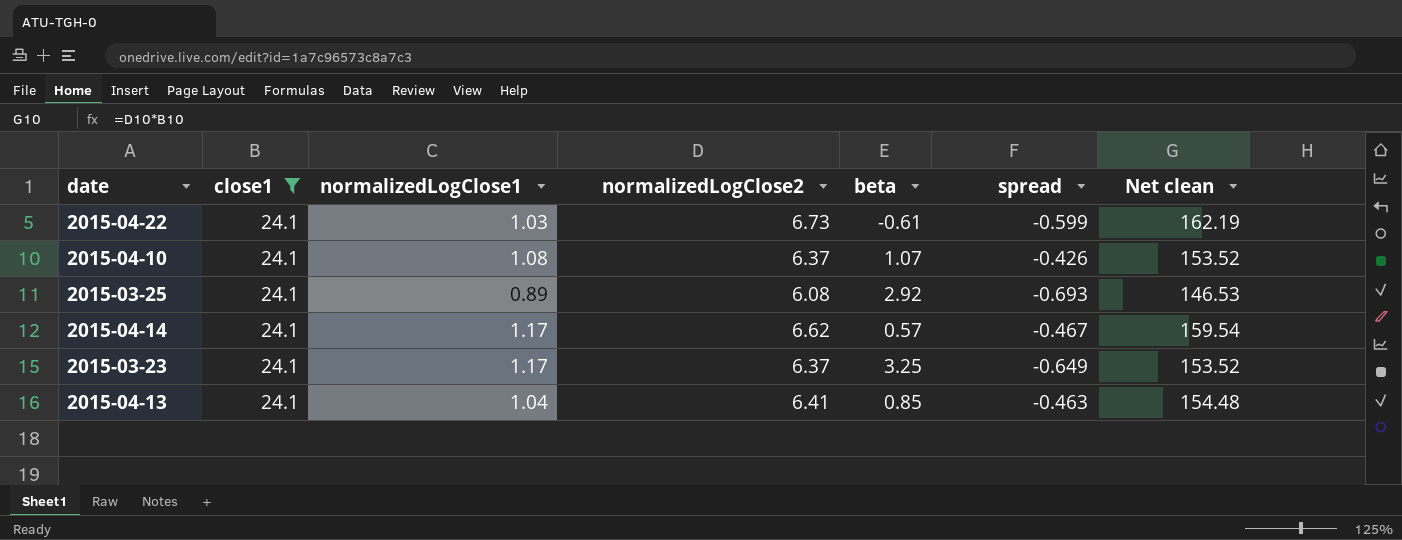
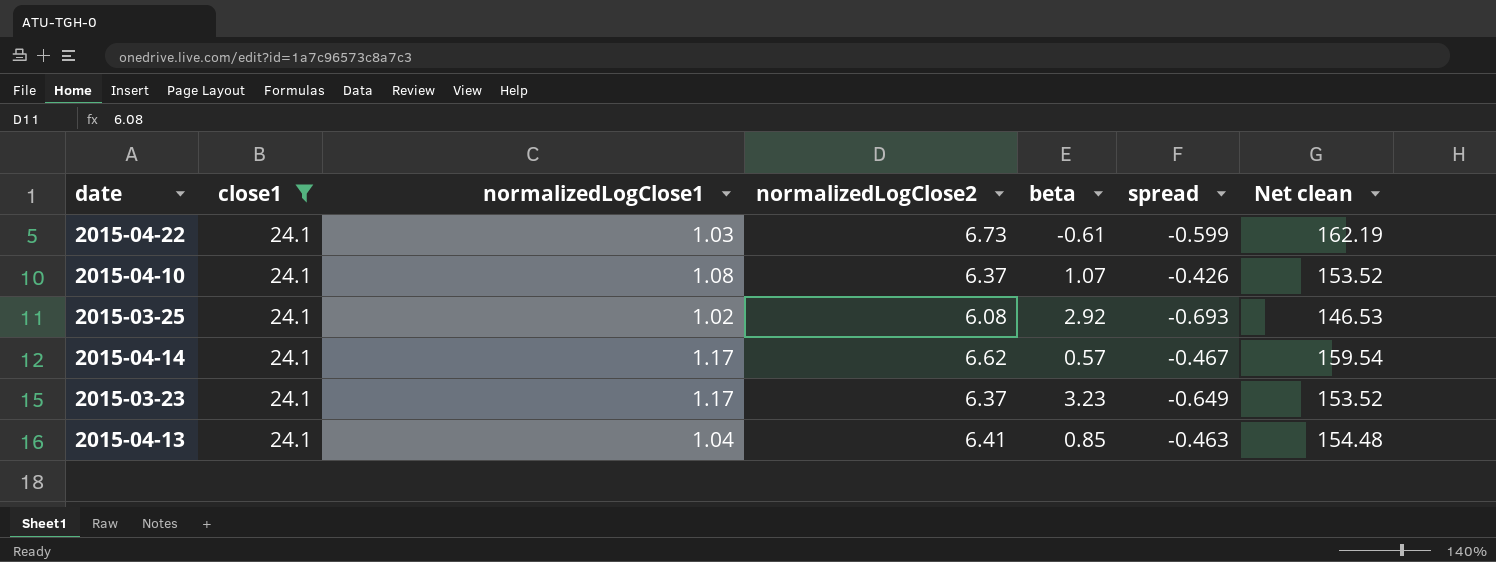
2015-03-25 | normalizedLogClose1: 0.89 -> 1.02
2015-03-23 | beta: 3.25 -> 3.23

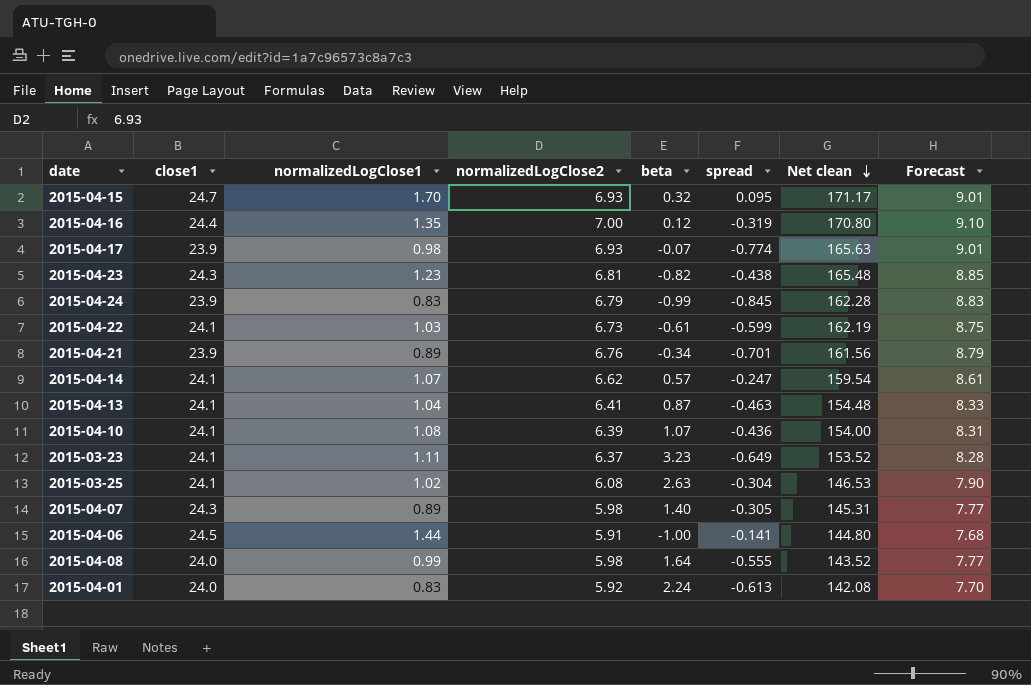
filter: close1 = 24.1 -> none
row order: none -> Net clean descending
column Forecast | formula: none -> [normalizedLogClose2] * 1.3
2015-04-14 | normalizedLogClose1: 1.17 -> 1.07
2015-04-14 | spread: -0.467 -> -0.247
2015-04-13 | beta: 0.85 -> 0.87
2015-04-10 | normalizedLogClose2: 6.37 -> 6.39
2015-04-10 | spread: -0.426 -> -0.436
2015-04-10 | Net clean: 153.52 -> 154.00
2015-03-23 | normalizedLogClose1: 1.17 -> 1.11
2015-03-25 | beta: 2.92 -> 2.63
2015-03-25 | spread: -0.693 -> -0.304

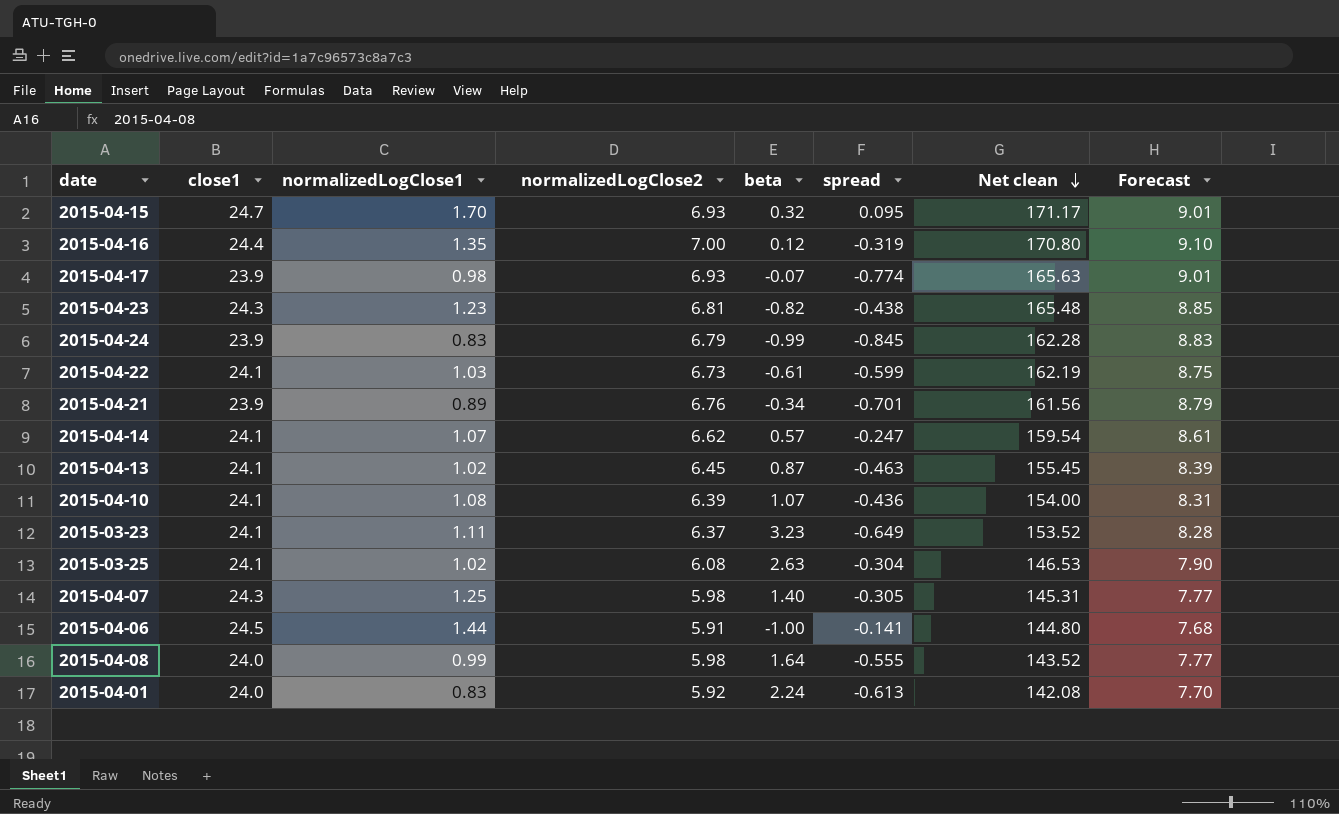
2015-04-13 | normalizedLogClose1: 1.04 -> 1.02
2015-04-13 | normalizedLogClose2: 6.41 -> 6.45
2015-04-13 | Net clean: 154.48 -> 155.45
2015-04-13 | Forecast: 8.33 -> 8.39
2015-04-07 | normalizedLogClose1: 0.89 -> 1.25

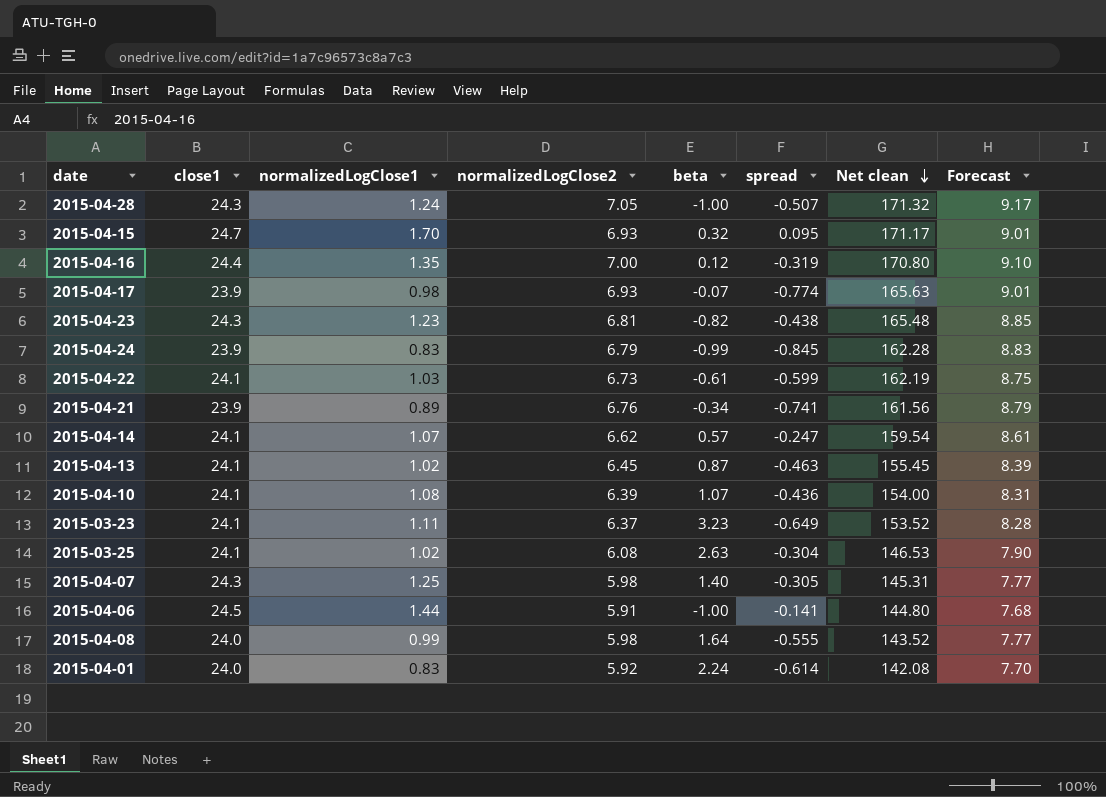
row 2015-04-28: none -> 24.3 | 1.24 | 7.05 | -1.00 | -0.507 | 171.32 | 9.17
2015-04-21 | spread: -0.701 -> -0.741
2015-04-01 | spread: -0.613 -> -0.614

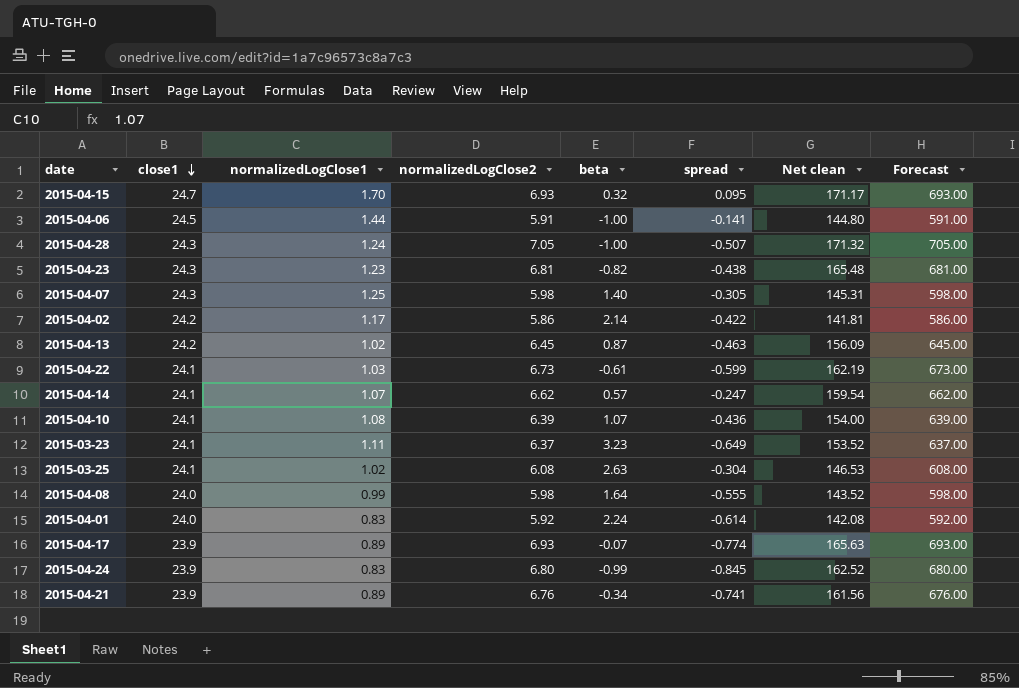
row order: Net clean descending -> close1 descending
column Forecast | formula: [normalizedLogClose2] * 1.3 -> [normalizedLogClose2] * 100
row 2015-04-16: 24.4 | 1.35 | 7.00 | 0.12 | -0.319 | 170.80 | 9.10 -> none
row 2015-04-02: none -> 24.2 | 1.17 | 5.86 | 2.14 | -0.422 | 141.81 | 586.00
2015-04-13 | close1: 24.1 -> 24.2
2015-04-13 | Net clean: 155.45 -> 156.09
2015-04-17 | normalizedLogClose1: 0.98 -> 0.89
2015-04-24 | normalizedLogClose2: 6.79 -> 6.80
2015-04-24 | Net clean: 162.28 -> 162.52

